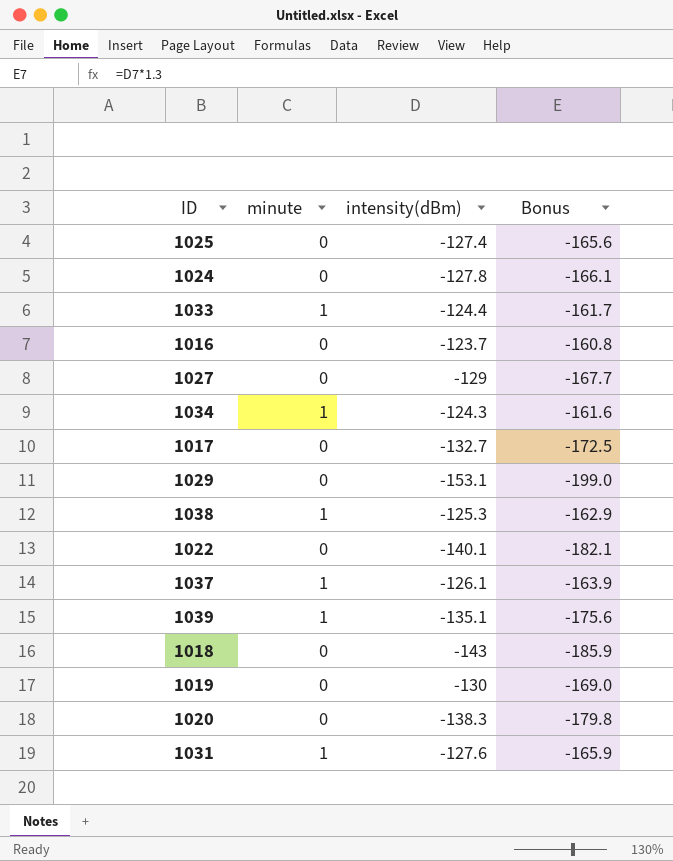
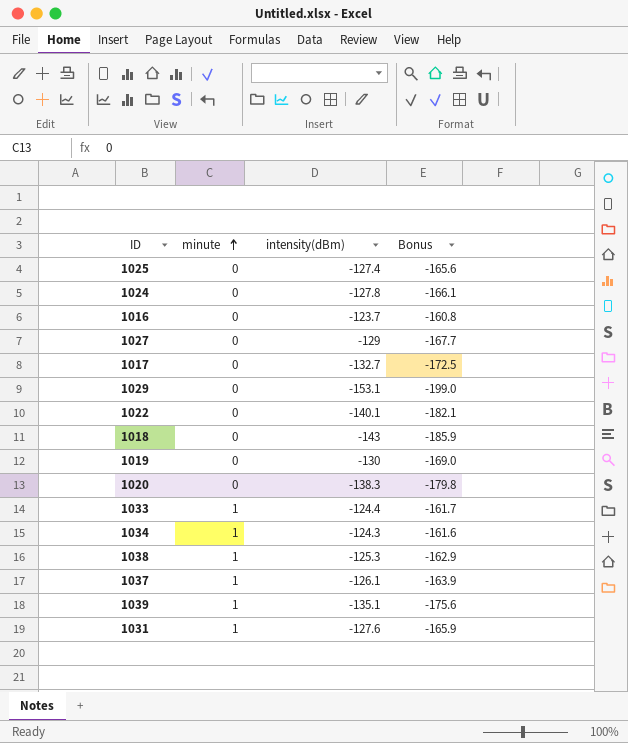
row order: none -> minute ascending

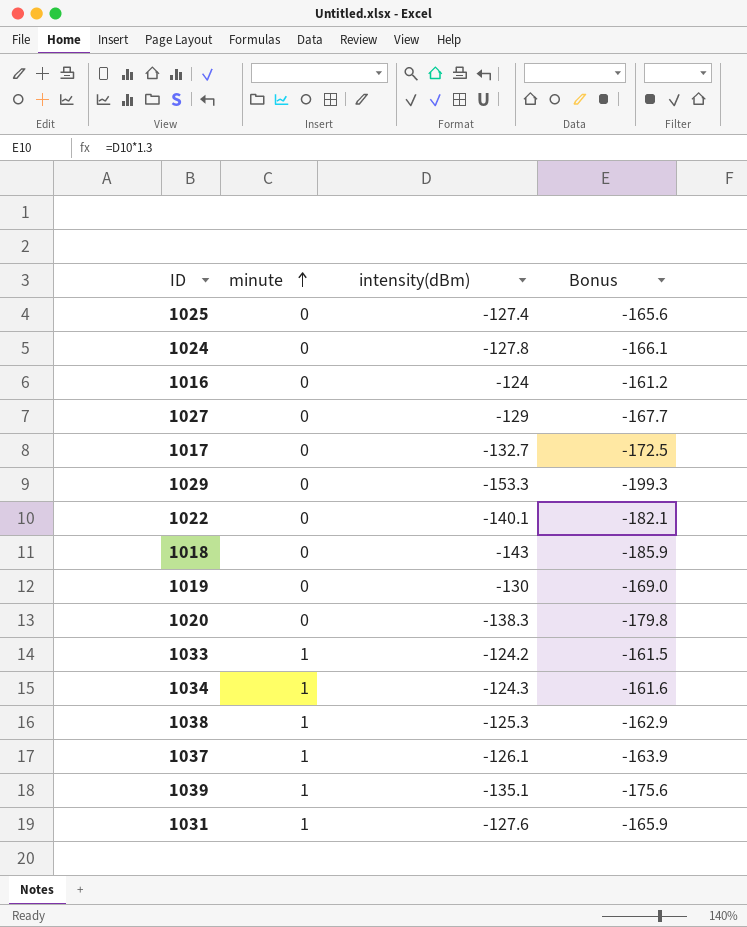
1016 | intensity(dBm): -123.7 -> -124
1016 | Bonus: -160.8 -> -161.2
1029 | intensity(dBm): -153.1 -> -153.3
1029 | Bonus: -199.0 -> -199.3
1033 | intensity(dBm): -124.4 -> -124.2
1033 | Bonus: -161.7 -> -161.5

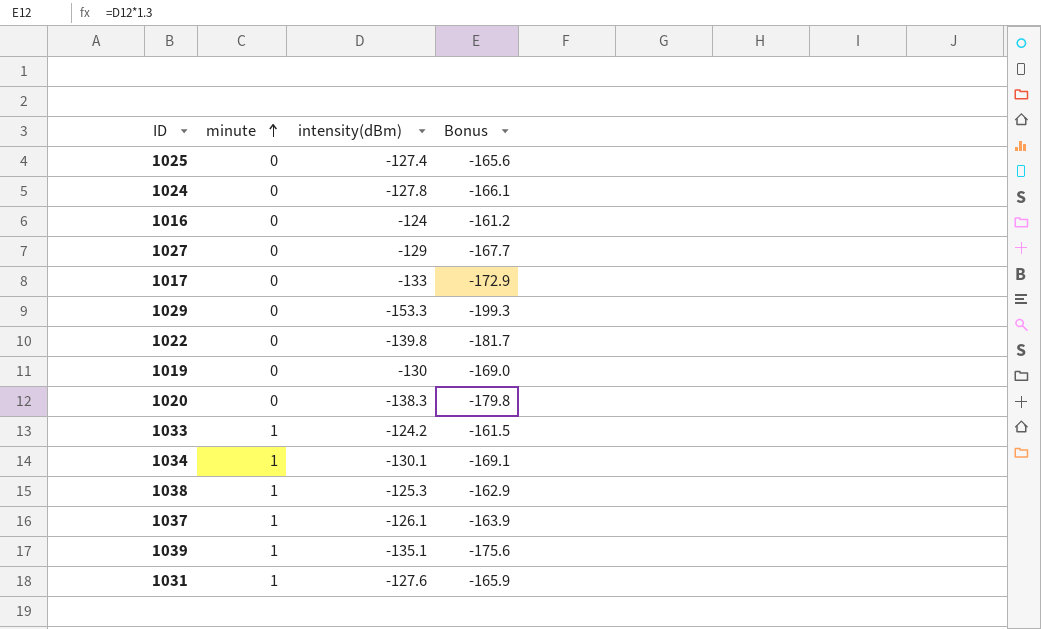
row 1018: 0 | -143 | -185.9 -> none
1017 | intensity(dBm): -132.7 -> -133
1017 | Bonus: -172.5 -> -172.9
1022 | intensity(dBm): -140.1 -> -139.8
1022 | Bonus: -182.1 -> -181.7
1034 | intensity(dBm): -124.3 -> -130.1
1034 | Bonus: -161.6 -> -169.1

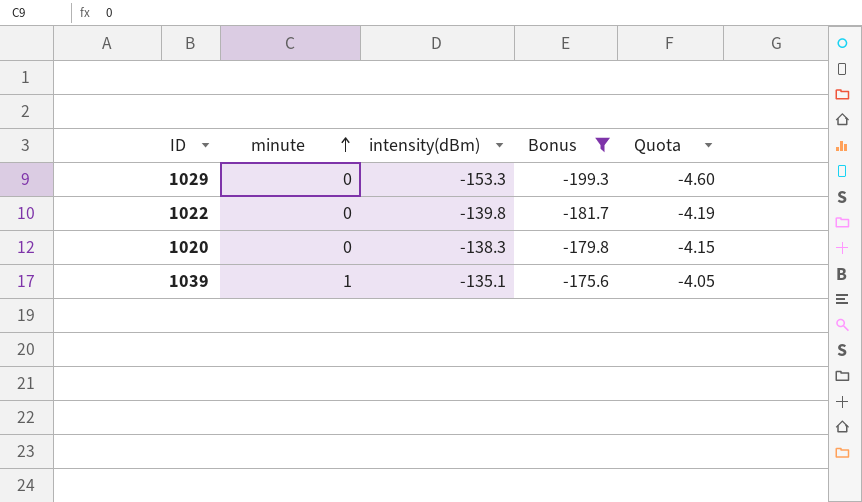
filter: none -> Bonus <= -175.6
column Quota | formula: none -> [intensity(dBm)] * 0.03

